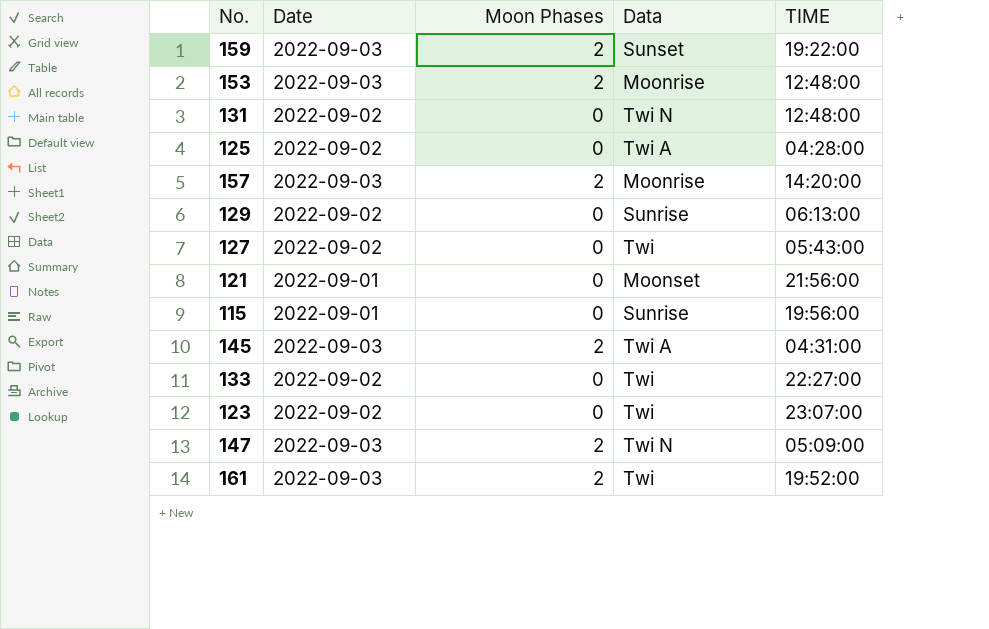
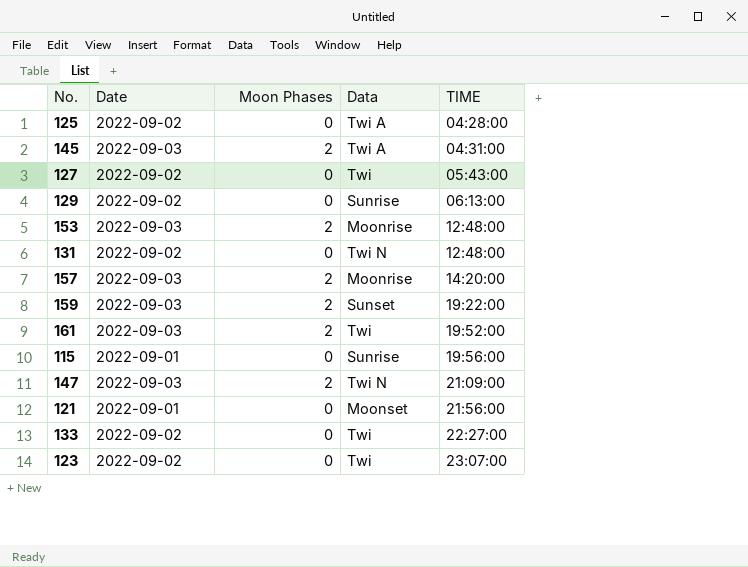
row order: none -> TIME ascending
147 | TIME: 05:09:00 -> 21:09:00

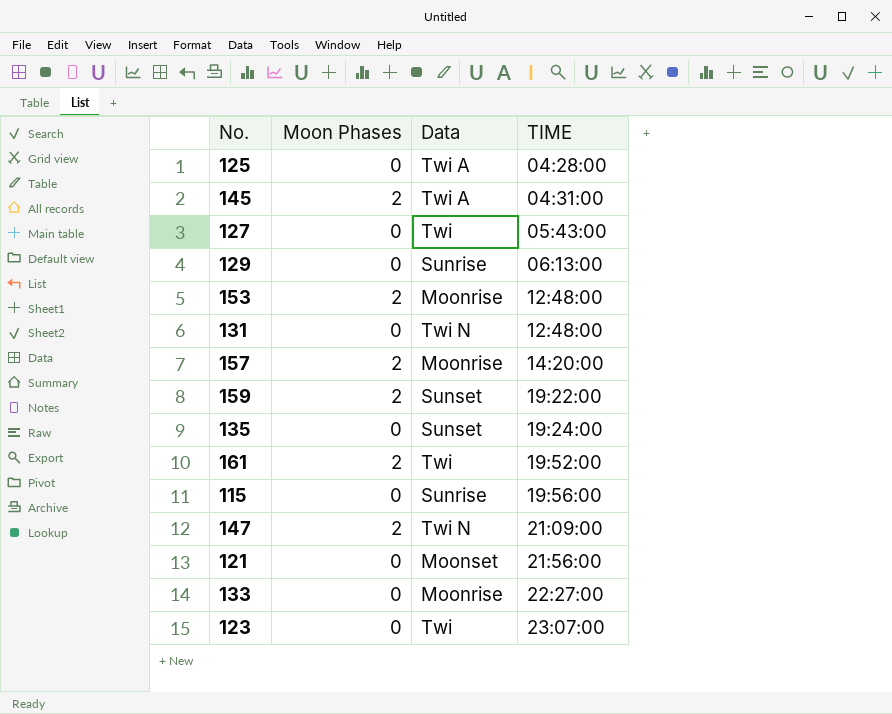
column Date | position: 2 -> none
row 135: none -> 0 | Sunset | 19:24:00
133 | Data: Twi -> Moonrise

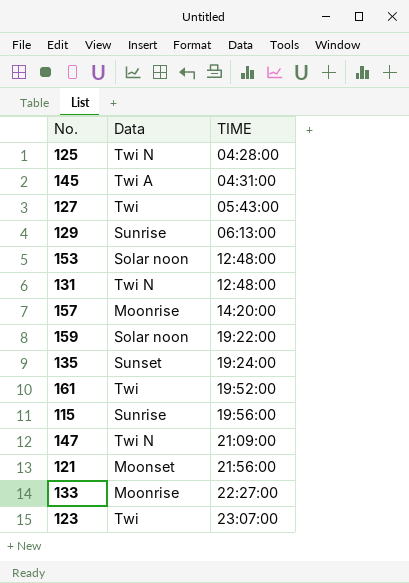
column Moon Phases | position: 2 -> none
125 | Data: Twi A -> Twi N
153 | Data: Moonrise -> Solar noon
159 | Data: Sunset -> Solar noon

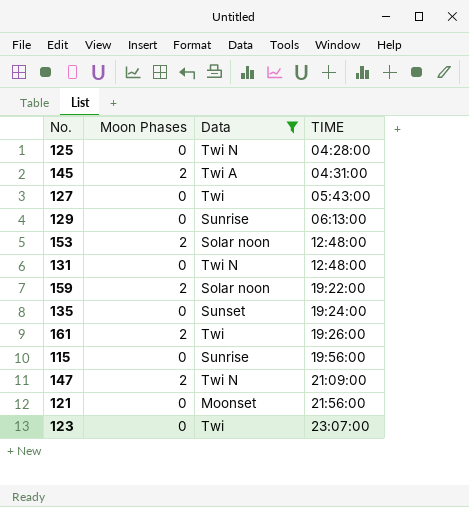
filter: none -> Data != Moonrise
column Moon Phases | position: none -> 2
161 | TIME: 19:52:00 -> 19:26:00

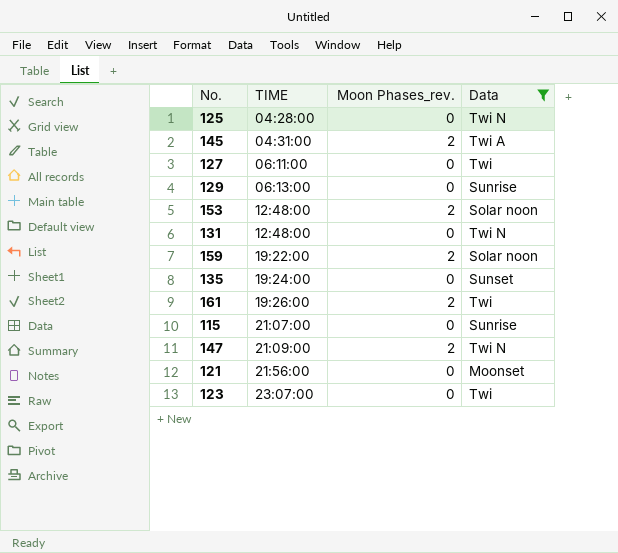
column TIME | position: 4 -> 2
column name: Moon Phases -> Moon Phases_rev.
127 | TIME: 05:43:00 -> 06:11:00
115 | TIME: 19:56:00 -> 21:07:00

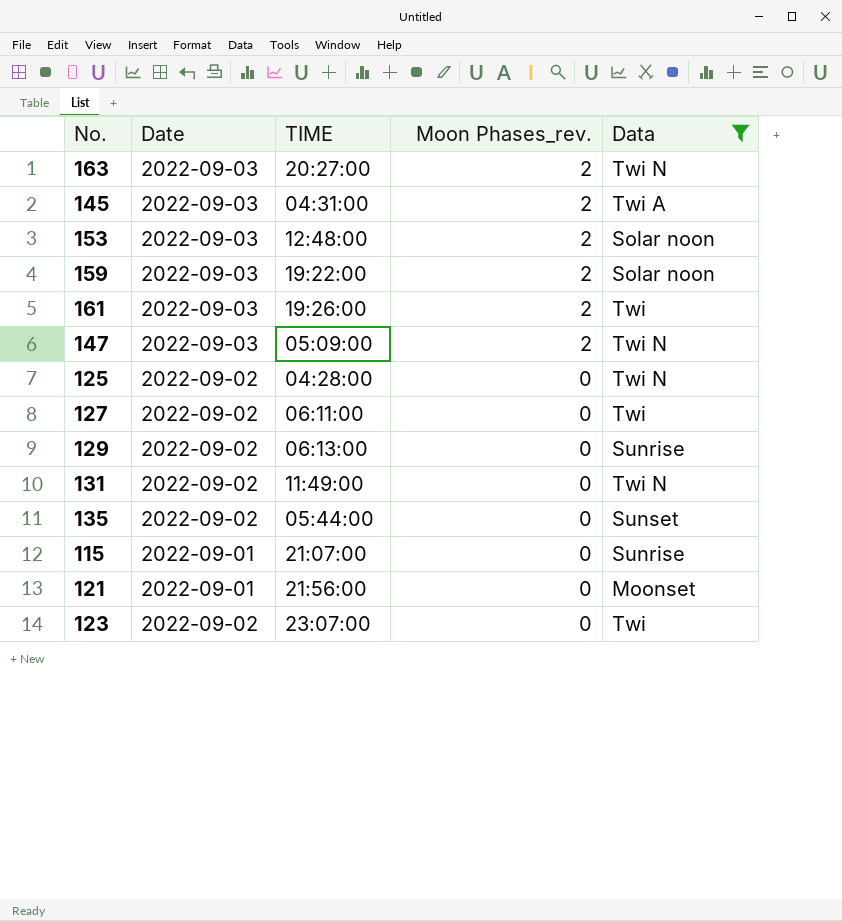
row order: TIME ascending -> Moon Phases_rev. descending
column Date | position: none -> 2
row 163: none -> 2022-09-03 | 20:27:00 | 2 | Twi N
147 | TIME: 21:09:00 -> 05:09:00
131 | TIME: 12:48:00 -> 11:49:00
135 | TIME: 19:24:00 -> 05:44:00

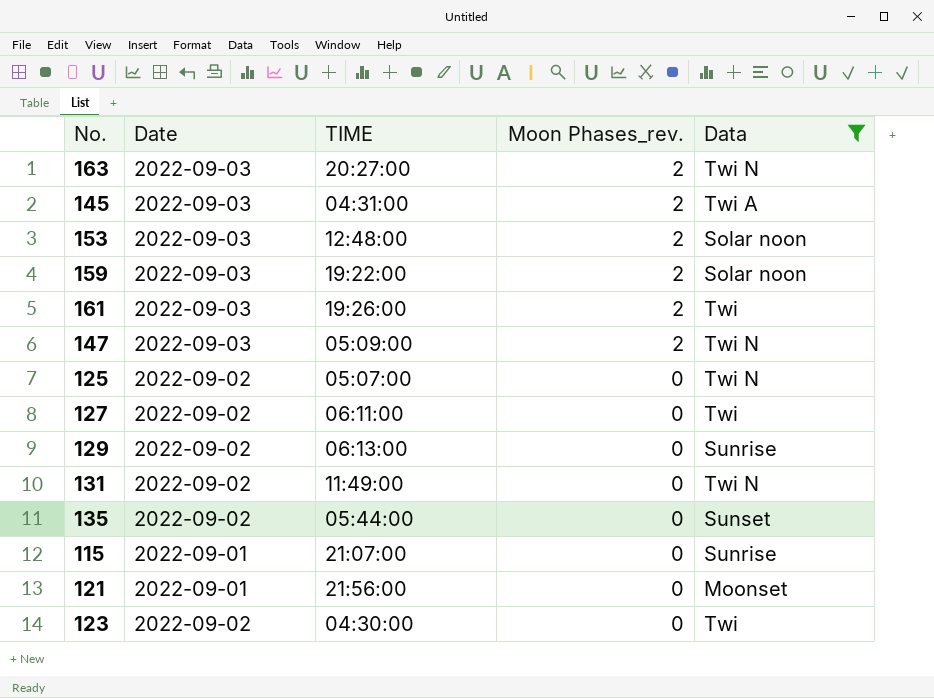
125 | TIME: 04:28:00 -> 05:07:00
123 | TIME: 23:07:00 -> 04:30:00

